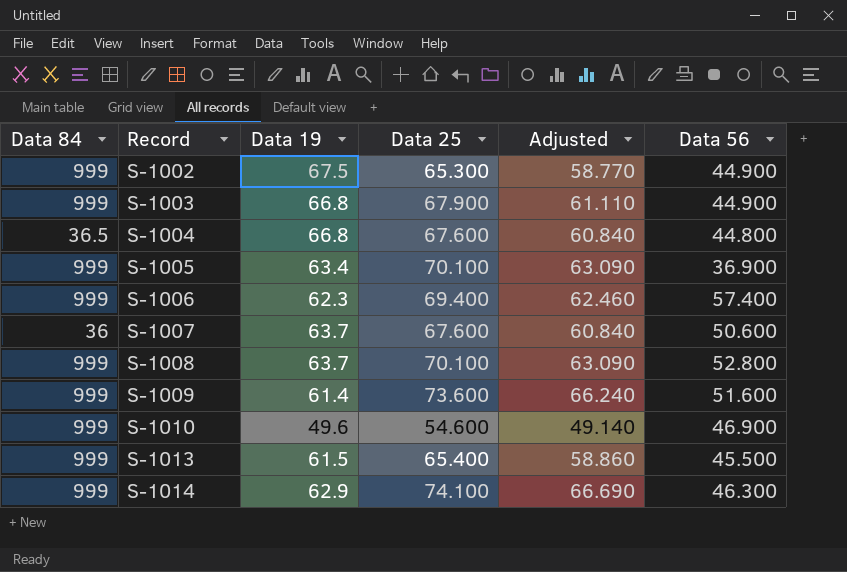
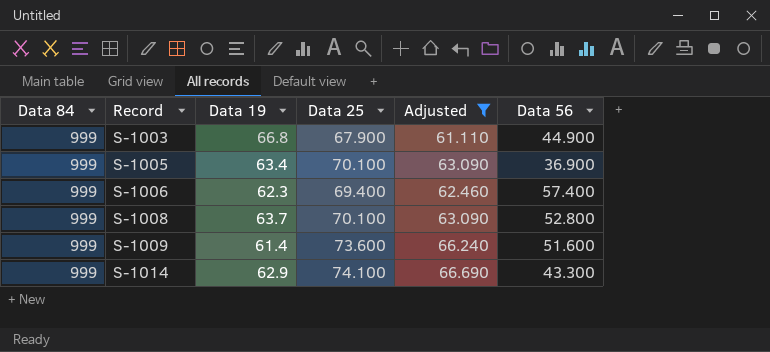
filter: none -> Adjusted >= 61.110
S-1014 | Data 56: 46.300 -> 43.300

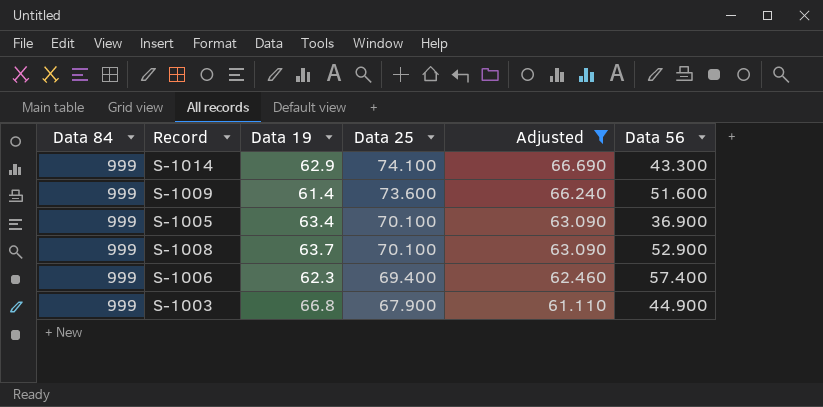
row order: Record ascending -> Data 25 descending
S-1008 | Data 56: 52.800 -> 52.900

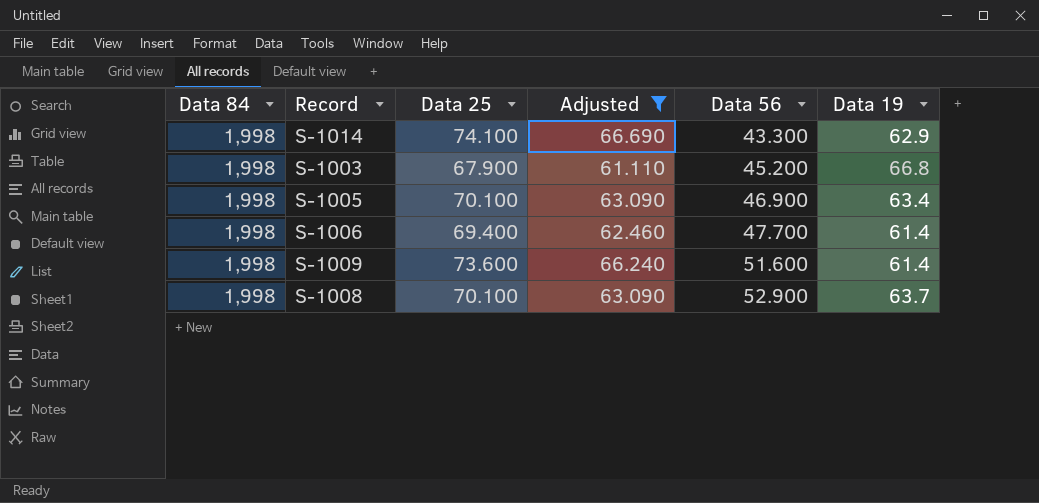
row order: Data 25 descending -> Data 56 ascending
column Data 19 | position: 3 -> 6
S-1014 | Data 84: 999 -> 1,998
S-1003 | Data 84: 999 -> 1,998
S-1003 | Data 56: 44.900 -> 45.200
S-1005 | Data 84: 999 -> 1,998
S-1005 | Data 56: 36.900 -> 46.900
S-1006 | Data 84: 999 -> 1,998
S-1006 | Data 56: 57.400 -> 47.700
S-1006 | Data 19: 62.3 -> 61.4
S-1009 | Data 84: 999 -> 1,998
S-1008 | Data 84: 999 -> 1,998

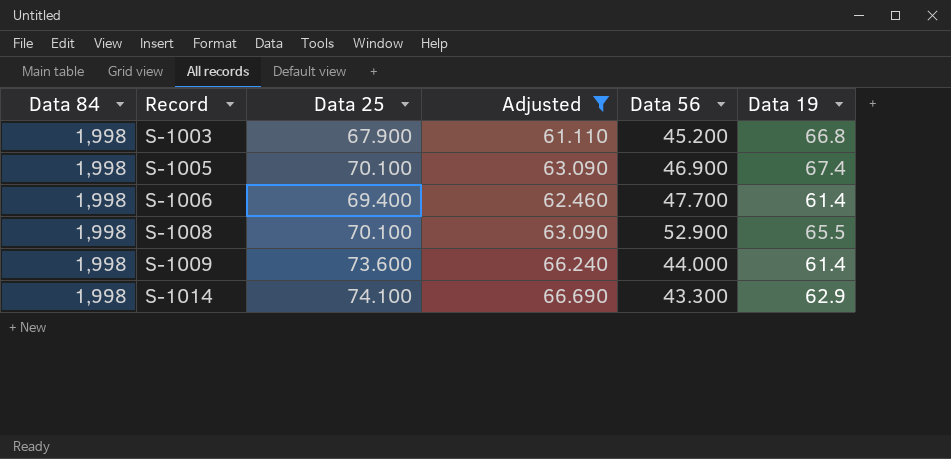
row order: Data 56 ascending -> Record ascending
S-1005 | Data 19: 63.4 -> 67.4
S-1008 | Data 19: 63.7 -> 65.5
S-1009 | Data 56: 51.600 -> 44.000

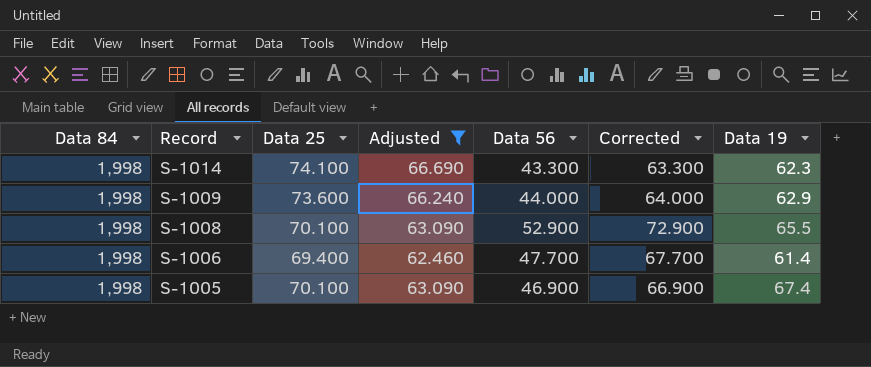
row order: Record ascending -> Record descending
column Corrected | formula: none -> [Data 56] + 20
row S-1003: 1,998 | 67.900 | 61.110 | 45.200 | 66.8 -> none
S-1014 | Data 19: 62.9 -> 62.3
S-1009 | Data 19: 61.4 -> 62.9

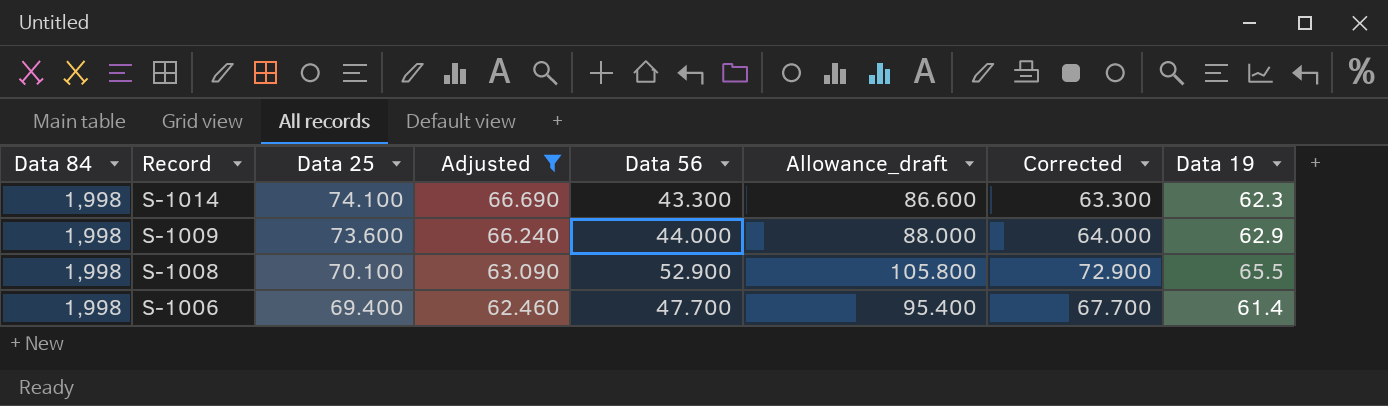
column Allowance_draft | formula: none -> [Data 56] * 2
row S-1005: 1,998 | 70.100 | 63.090 | 46.900 | 66.900 | 67.4 -> none

